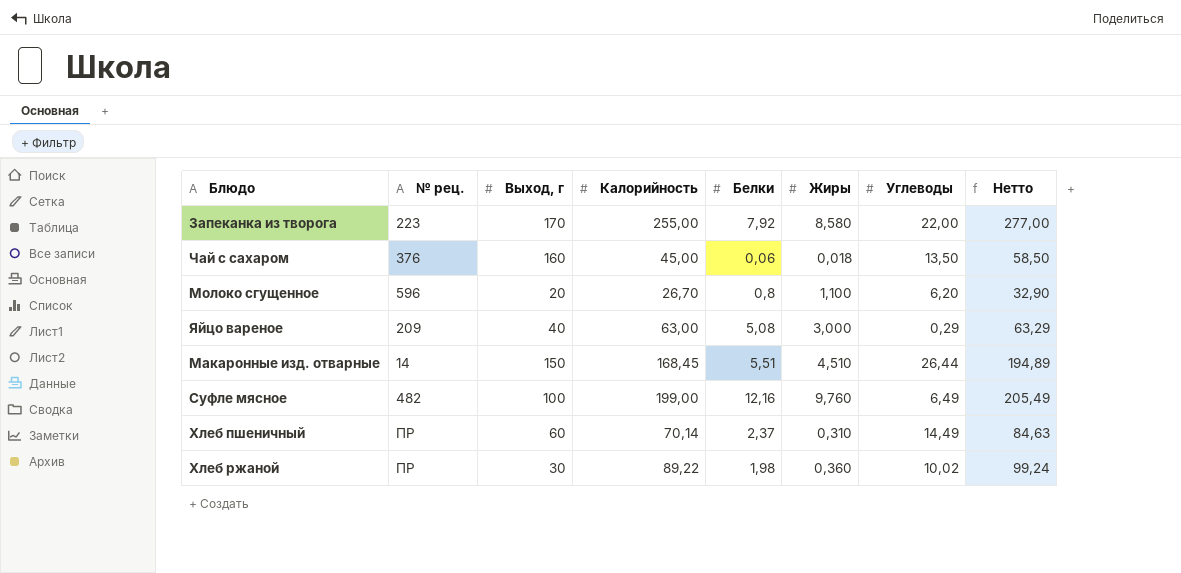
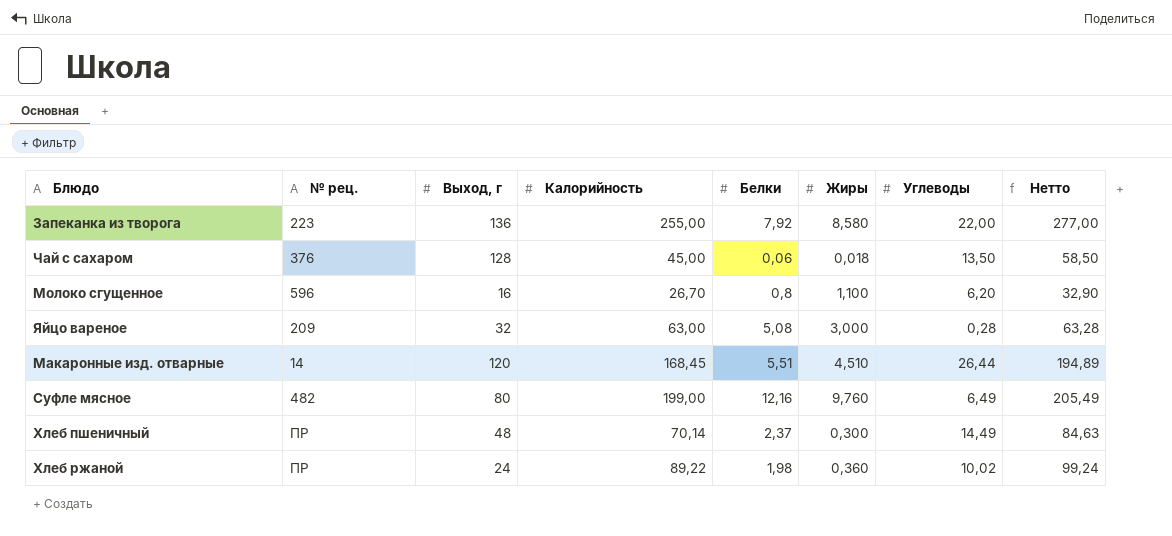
Запеканка из творога | Выход, г: 170 -> 136
Чай с сахаром | Выход, г: 160 -> 128
Молоко сгущенное | Выход, г: 20 -> 16
Яйцо вареное | Выход, г: 40 -> 32
Яйцо вареное | Углеводы: 0,29 -> 0,28
Яйцо вареное | Нетто: 63,29 -> 63,28
Макаронные изд. отварные | Выход, г: 150 -> 120
Суфле мясное | Выход, г: 100 -> 80
Хлеб пшеничный | Выход, г: 60 -> 48
Хлеб пшеничный | Жиры: 0,310 -> 0,300
Хлеб ржаной | Выход, г: 30 -> 24

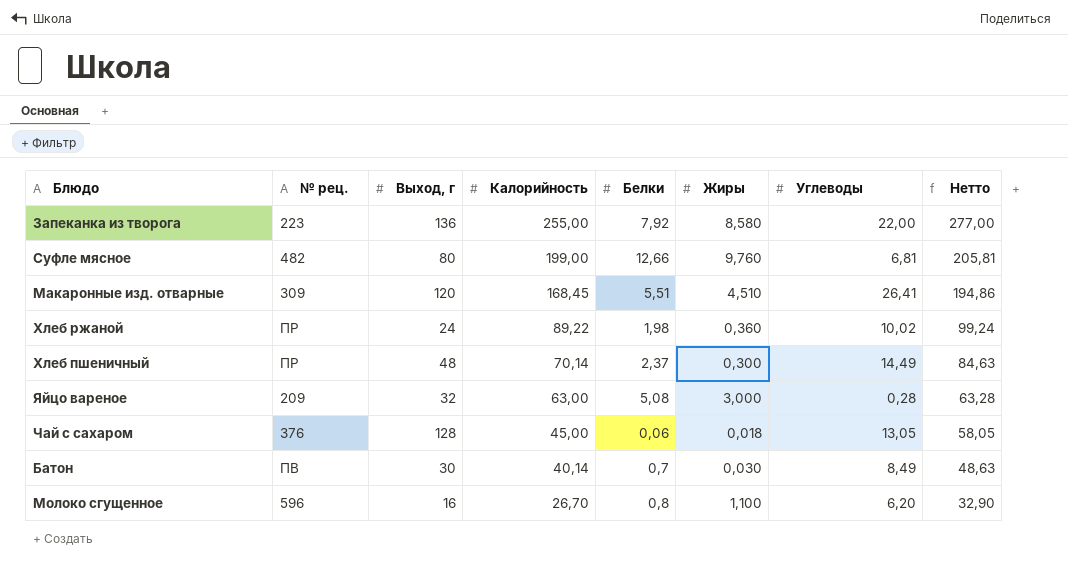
row order: none -> Калорийность descending
Суфле мясное | Белки: 12,16 -> 12,66
Суфле мясное | Углеводы: 6,49 -> 6,81
Суфле мясное | Нетто: 205,49 -> 205,81
Макаронные изд. отварные | № рец.: 14 -> 309
Макаронные изд. отварные | Углеводы: 26,44 -> 26,41
Макаронные изд. отварные | Нетто: 194,89 -> 194,86
Чай с сахаром | Углеводы: 13,50 -> 13,05
Чай с сахаром | Нетто: 58,50 -> 58,05
row Батон: none -> ПВ | 30 | 40,14 | 0,7 | 0,030 | 8,49 | 48,63

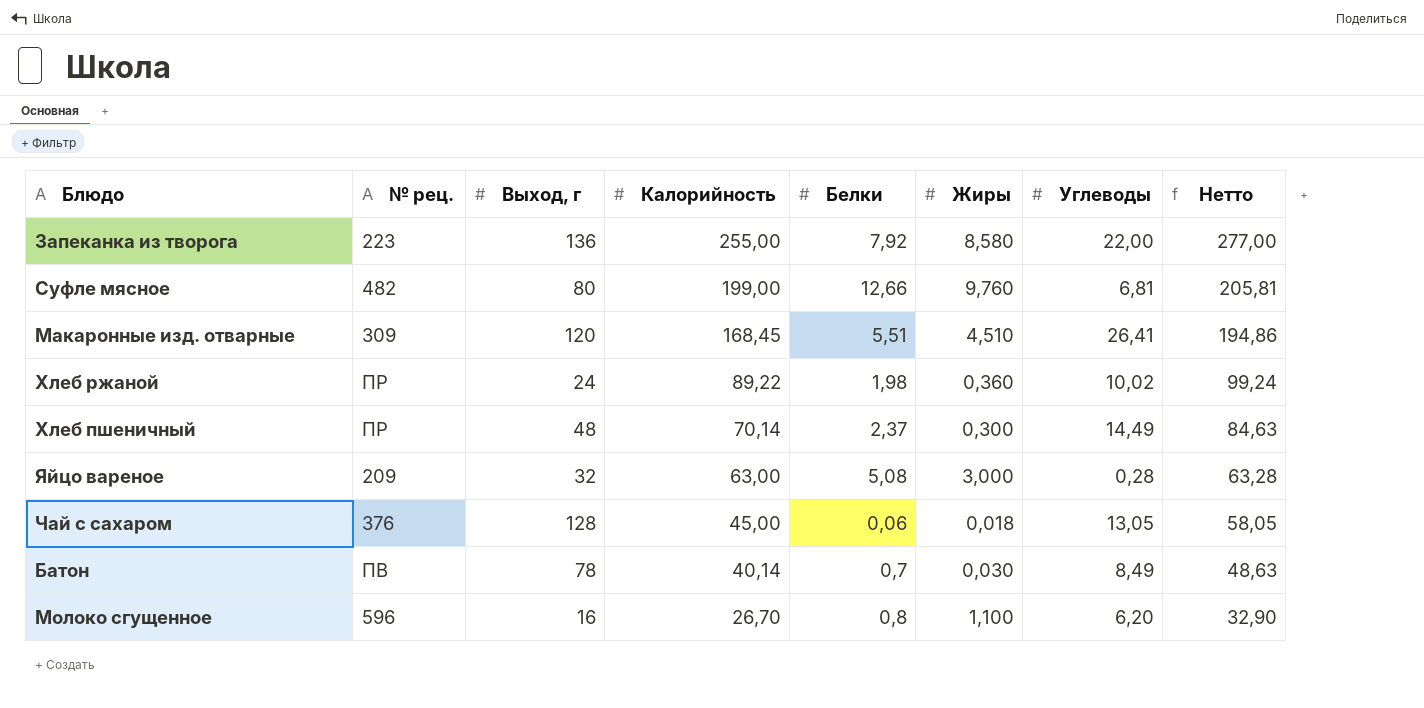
Батон | Выход, г: 30 -> 78

